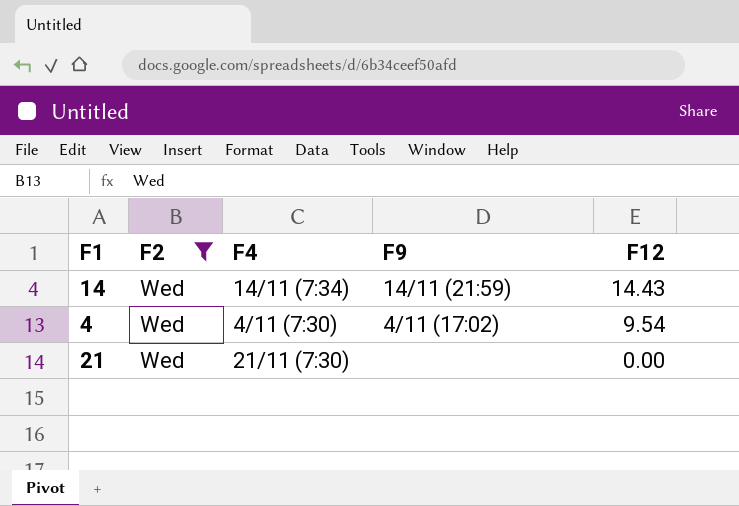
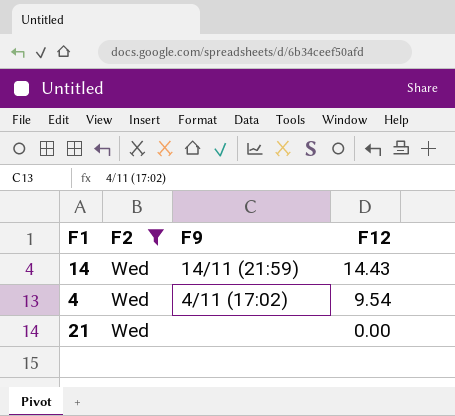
column F4 | position: 3 -> none

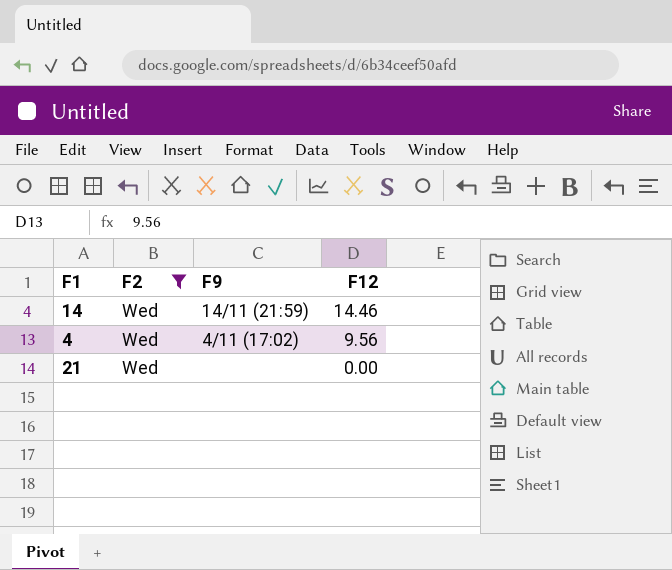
14 | F12: 14.43 -> 14.46
4 | F12: 9.54 -> 9.56

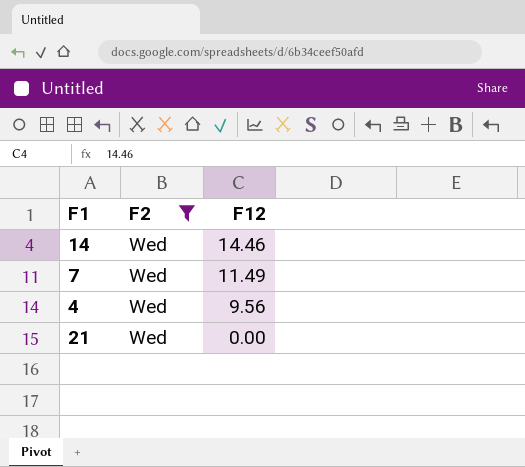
column F9 | position: 3 -> none
row 7: none -> Wed | 11.49

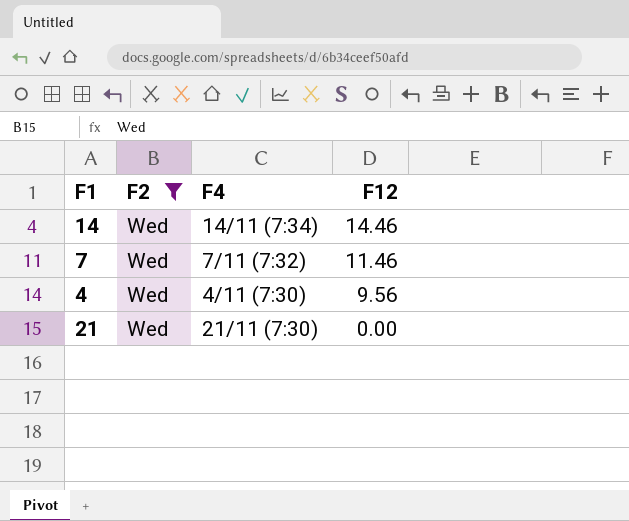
column F4 | position: none -> 3
7 | F12: 11.49 -> 11.46

